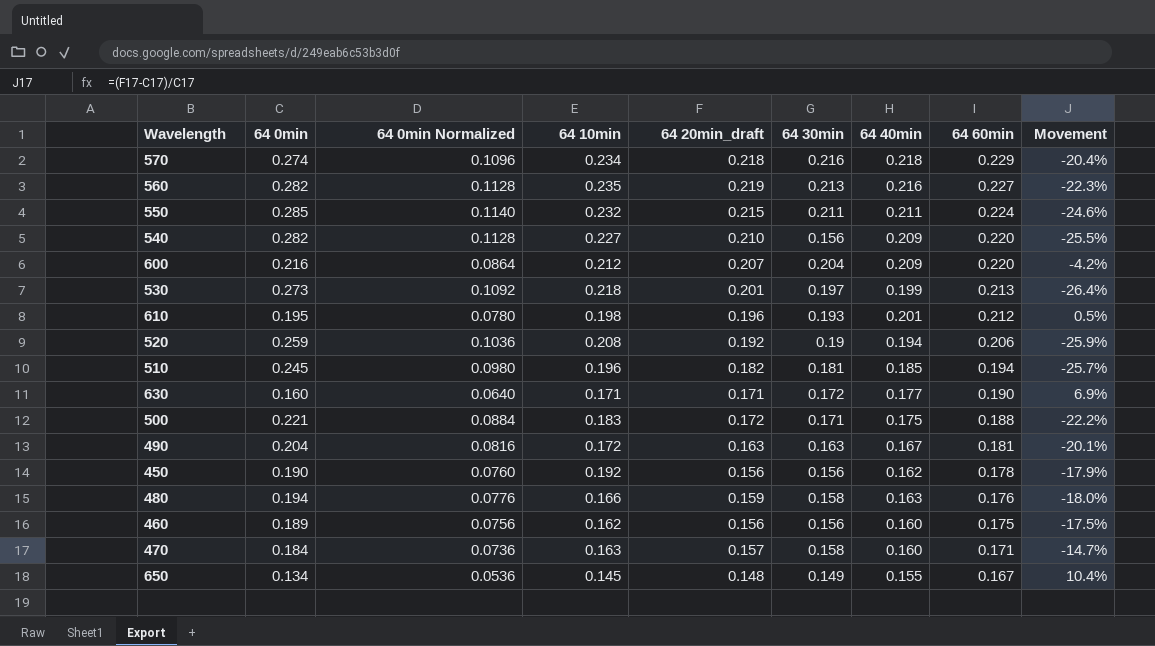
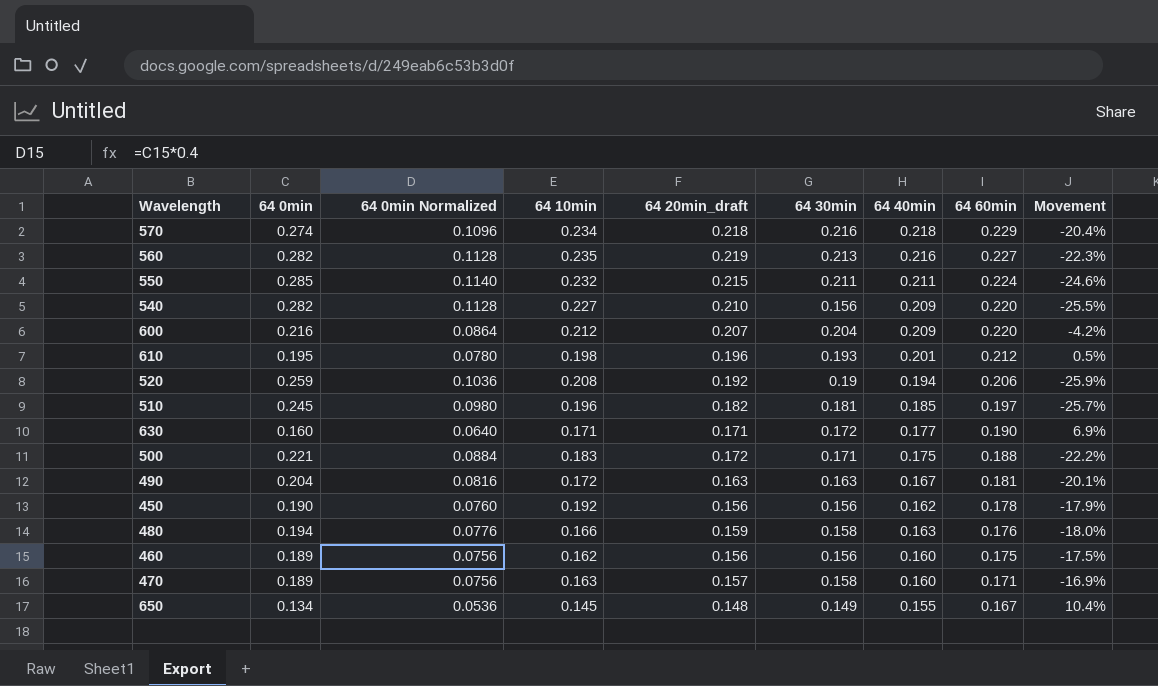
row 530: 0.273 | 0.1092 | 0.218 | 0.201 | 0.197 | 0.199 | 0.213 | -26.4% -> none
510 | 64 60min: 0.194 -> 0.197
470 | 64 0min: 0.184 -> 0.189
470 | 64 0min Normalized: 0.0736 -> 0.0756
470 | Movement: -14.7% -> -16.9%

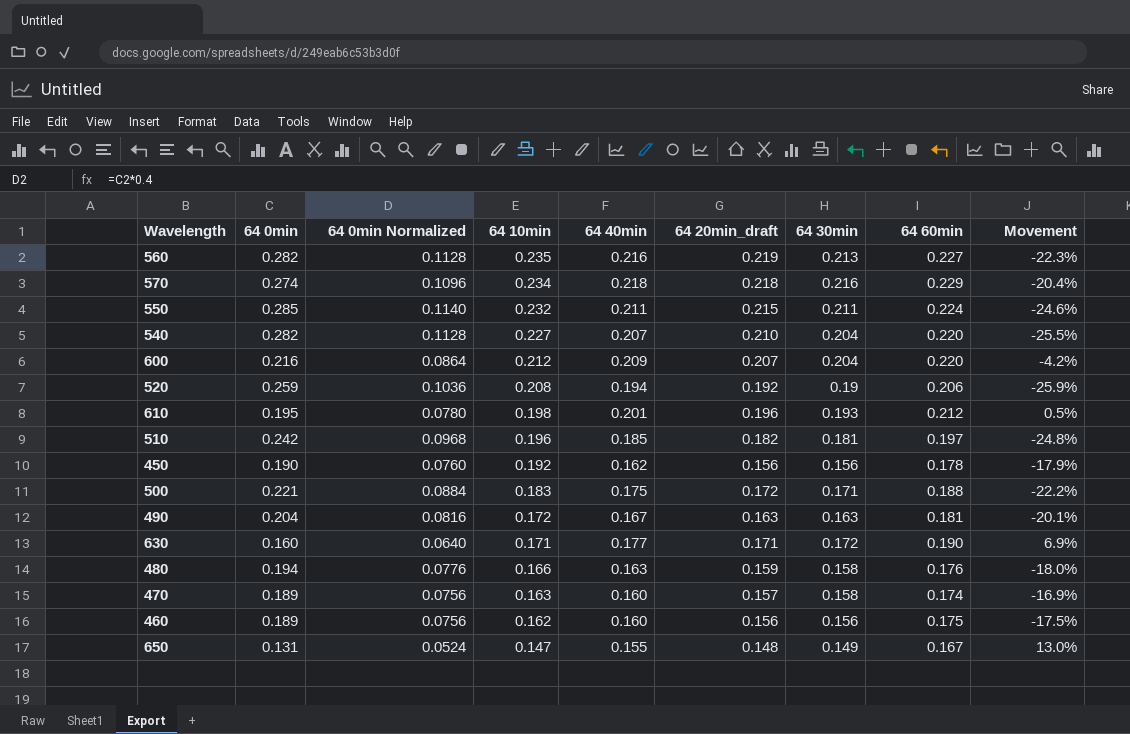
row order: 64 60min descending -> 64 10min descending
column 64 40min | position: 7 -> 5
540 | 64 40min: 0.209 -> 0.207
540 | 64 30min: 0.156 -> 0.204
510 | 64 0min: 0.245 -> 0.242
510 | 64 0min Normalized: 0.0980 -> 0.0968
510 | Movement: -25.7% -> -24.8%
470 | 64 60min: 0.171 -> 0.174
650 | 64 0min: 0.134 -> 0.131
650 | 64 0min Normalized: 0.0536 -> 0.0524
650 | 64 10min: 0.145 -> 0.147
650 | Movement: 10.4% -> 13.0%

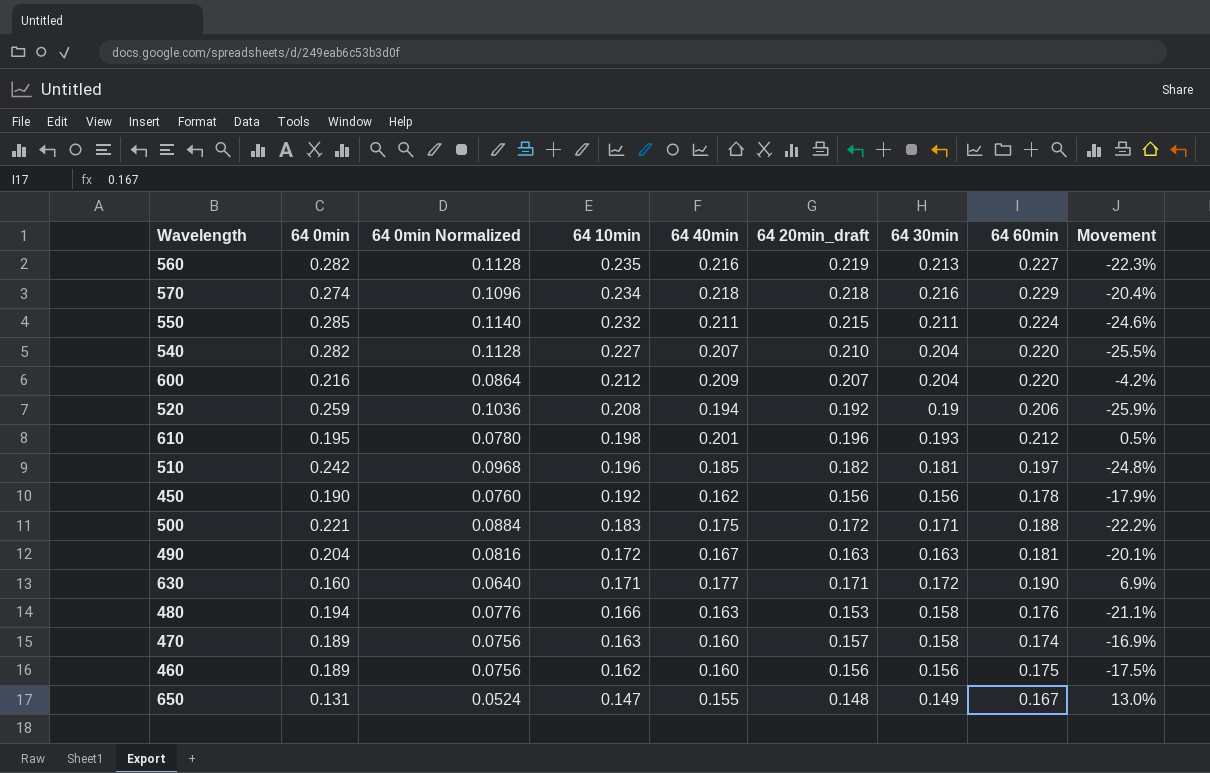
480 | 64 20min_draft: 0.159 -> 0.153
480 | Movement: -18.0% -> -21.1%

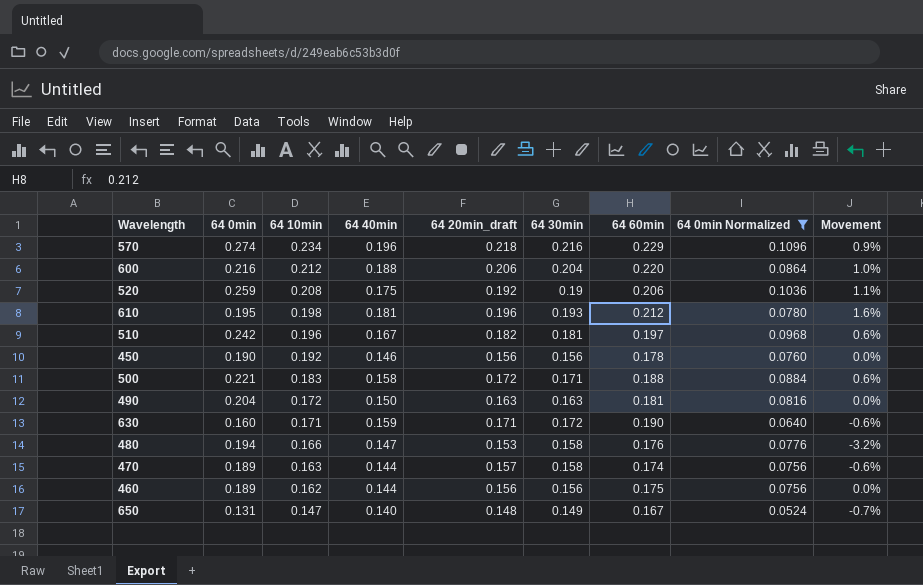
filter: none -> 64 0min Normalized <= 0.1096
column 64 0min Normalized | position: 3 -> 8
column Movement | formula: ([64 20min_draft] - [64 0min]) / [64 0min] -> ([64 20min_draft] - [64 30min]) / [64 30min]
570 | 64 40min: 0.218 -> 0.196
600 | 64 40min: 0.209 -> 0.188
600 | 64 20min_draft: 0.207 -> 0.206
520 | 64 40min: 0.194 -> 0.175
610 | 64 40min: 0.201 -> 0.181
510 | 64 40min: 0.185 -> 0.167
450 | 64 40min: 0.162 -> 0.146
500 | 64 40min: 0.175 -> 0.158
490 | 64 40min: 0.167 -> 0.150
630 | 64 40min: 0.177 -> 0.159
480 | 64 40min: 0.163 -> 0.147
470 | 64 40min: 0.160 -> 0.144
460 | 64 40min: 0.160 -> 0.144
650 | 64 40min: 0.155 -> 0.140

